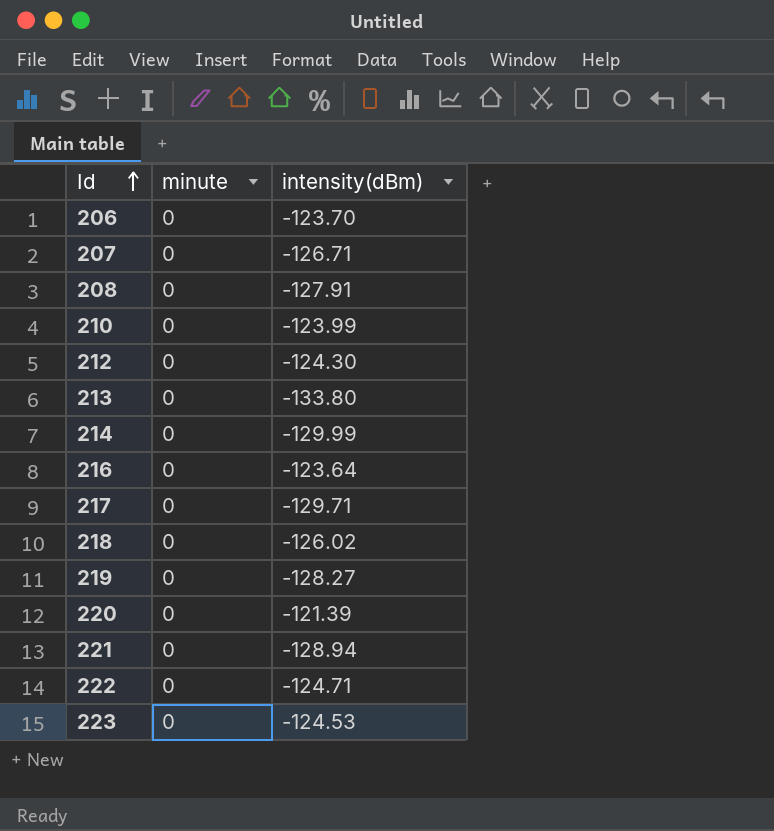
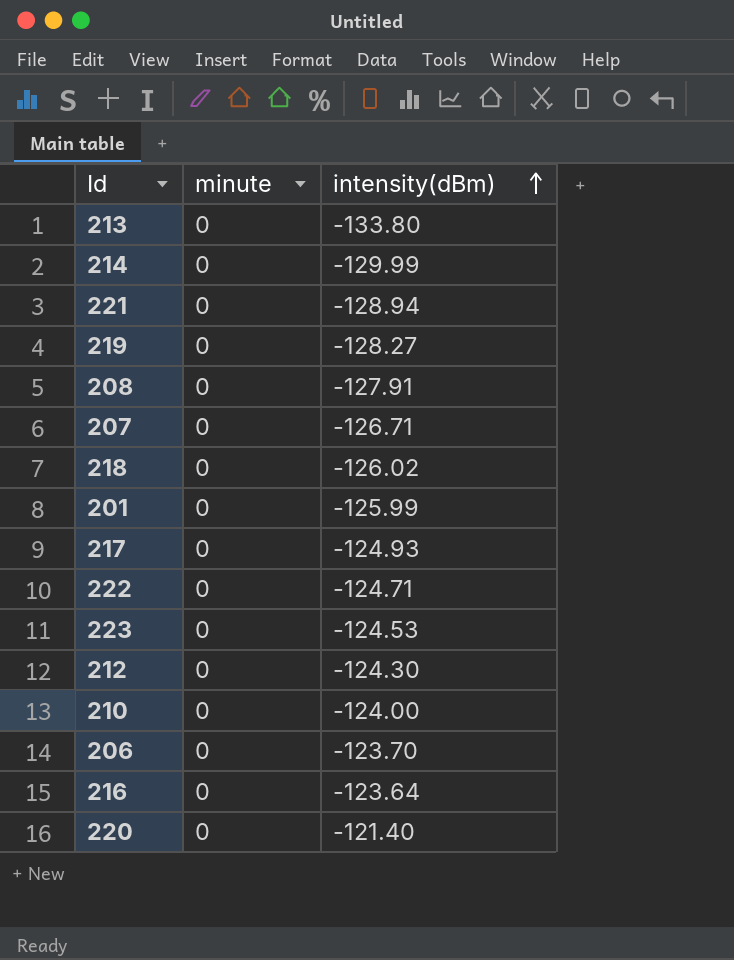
row order: Id ascending -> intensity(dBm) ascending
row 201: none -> 0 | -125.99
217 | intensity(dBm): -129.71 -> -124.93
210 | intensity(dBm): -123.99 -> -124.00
220 | intensity(dBm): -121.39 -> -121.40

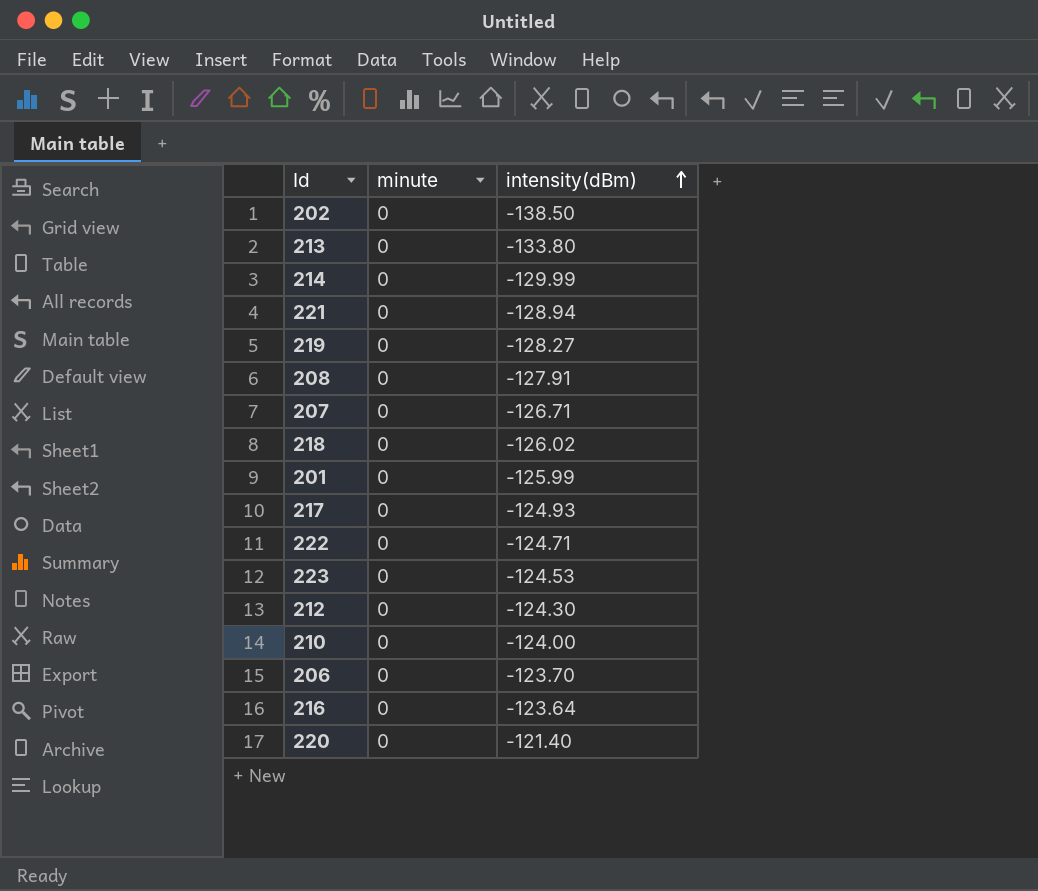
row 202: none -> 0 | -138.50

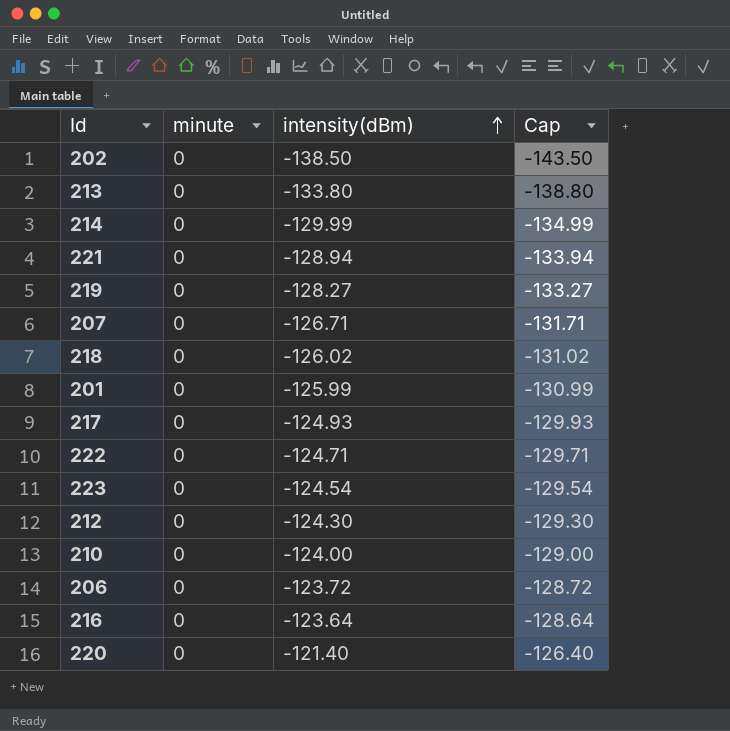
column Cap | formula: none -> [intensity(dBm)] - 5
row 208: 0 | -127.91 -> none
223 | intensity(dBm): -124.53 -> -124.54
206 | intensity(dBm): -123.70 -> -123.72

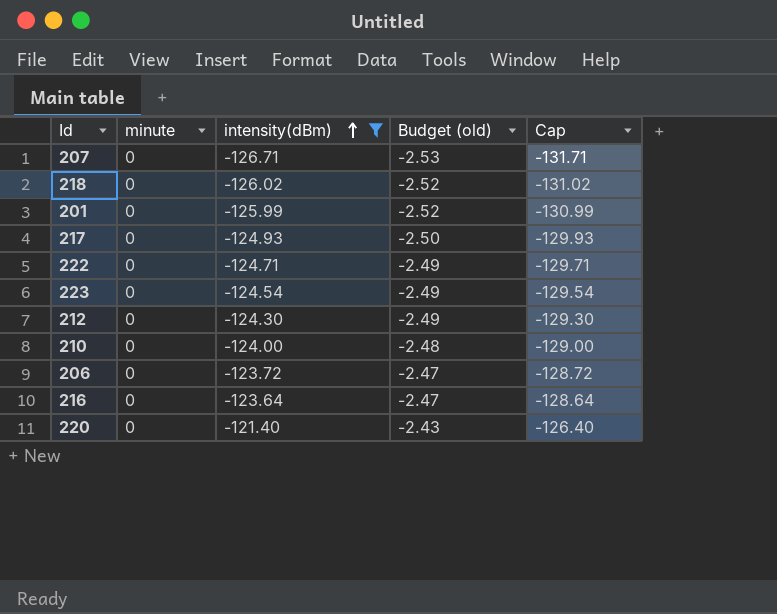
filter: none -> intensity(dBm) >= -126.71
column Budget (old) | formula: none -> [intensity(dBm)] * 0.02

